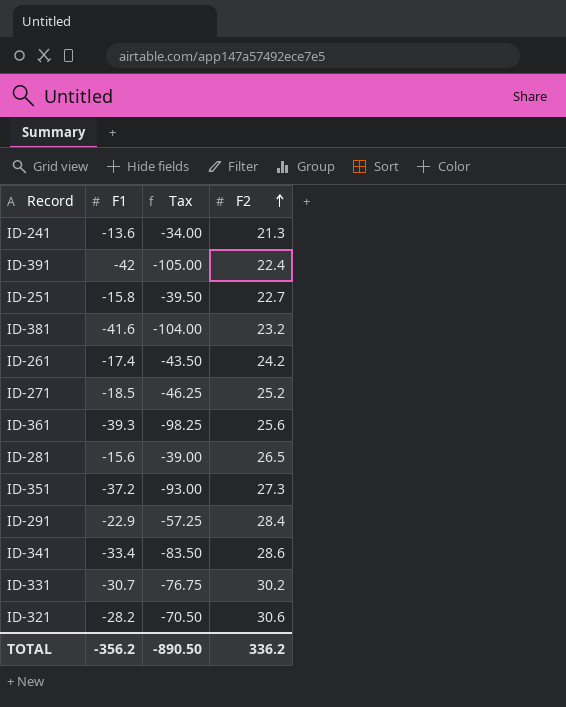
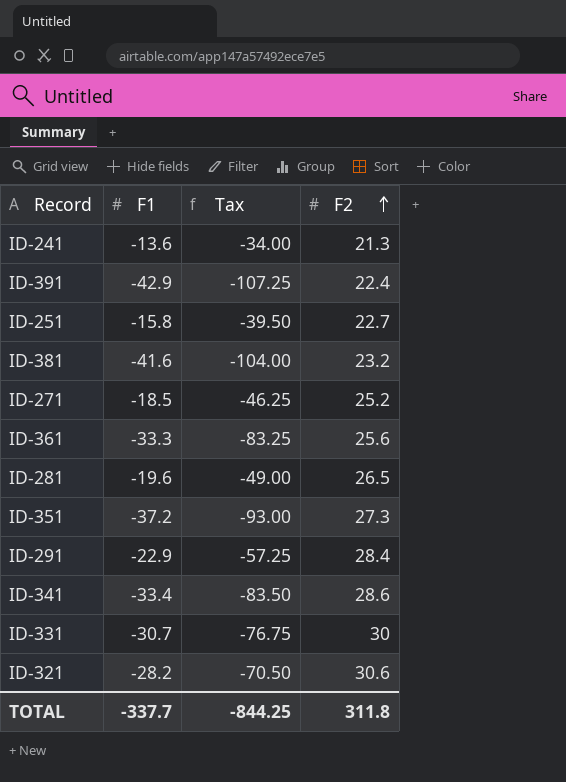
row ID-261: -17.4 | -43.50 | 24.2 -> none
ID-391 | F1: -42 -> -42.9
ID-391 | Tax: -105.00 -> -107.25
ID-361 | F1: -39.3 -> -33.3
ID-361 | Tax: -98.25 -> -83.25
ID-281 | F1: -15.6 -> -19.6
ID-281 | Tax: -39.00 -> -49.00
ID-331 | F2: 30.2 -> 30
TOTAL | F1: -356.2 -> -337.7
TOTAL | Tax: -890.50 -> -844.25
TOTAL | F2: 336.2 -> 311.8

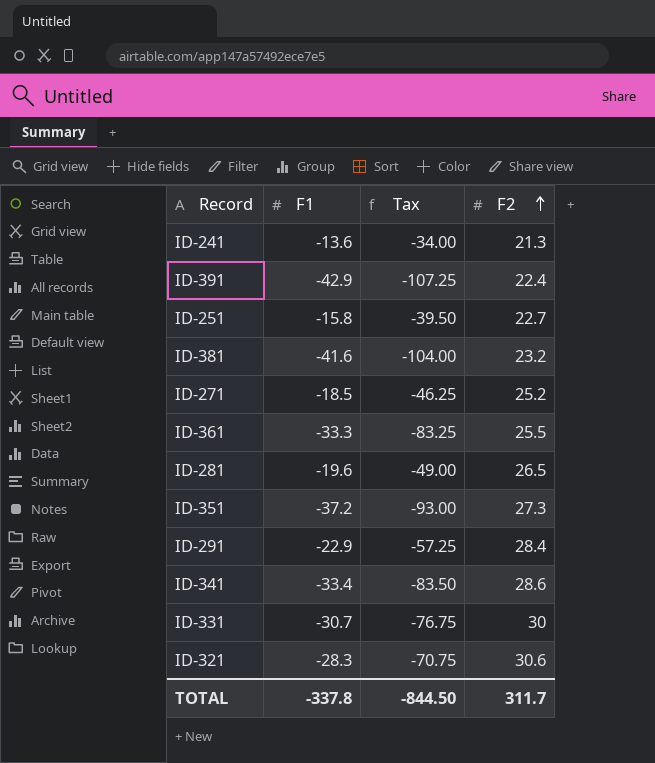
ID-361 | F2: 25.6 -> 25.5
ID-321 | F1: -28.2 -> -28.3
ID-321 | Tax: -70.50 -> -70.75
TOTAL | F1: -337.7 -> -337.8
TOTAL | Tax: -844.25 -> -844.50
TOTAL | F2: 311.8 -> 311.7

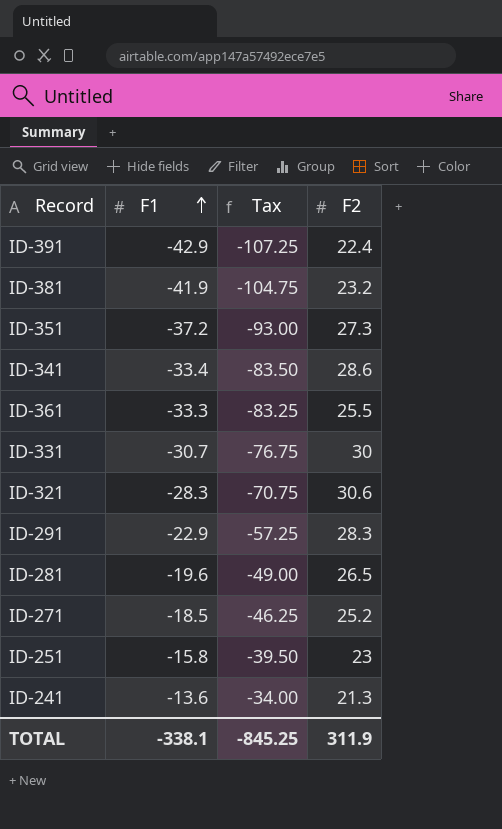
row order: F2 ascending -> F1 ascending
ID-381 | F1: -41.6 -> -41.9
ID-381 | Tax: -104.00 -> -104.75
ID-291 | F2: 28.4 -> 28.3
ID-251 | F2: 22.7 -> 23
TOTAL | F1: -337.8 -> -338.1
TOTAL | Tax: -844.50 -> -845.25
TOTAL | F2: 311.7 -> 311.9

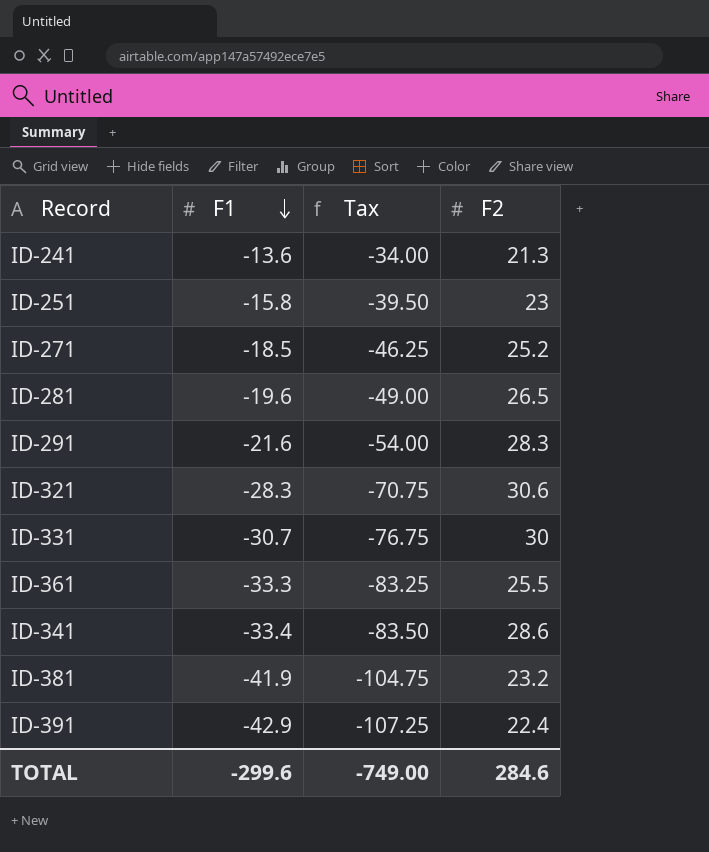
row order: F1 ascending -> F1 descending
row ID-351: -37.2 | -93.00 | 27.3 -> none
ID-291 | F1: -22.9 -> -21.6
ID-291 | Tax: -57.25 -> -54.00
TOTAL | F1: -338.1 -> -299.6
TOTAL | Tax: -845.25 -> -749.00
TOTAL | F2: 311.9 -> 284.6

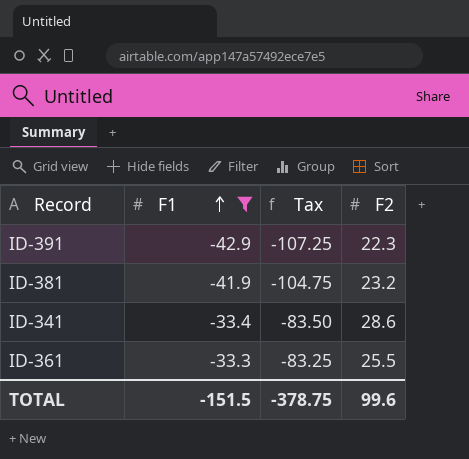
filter: none -> F1 <= -33.3
row order: F1 descending -> F1 ascending
ID-391 | F2: 22.4 -> 22.3
TOTAL | F1: -299.6 -> -151.5
TOTAL | Tax: -749.00 -> -378.75
TOTAL | F2: 284.6 -> 99.6

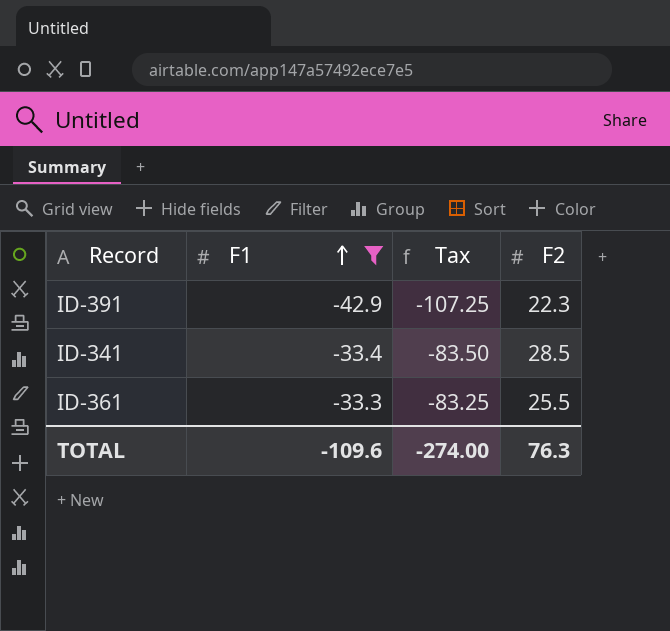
row ID-381: -41.9 | -104.75 | 23.2 -> none
ID-341 | F2: 28.6 -> 28.5
TOTAL | F1: -151.5 -> -109.6
TOTAL | Tax: -378.75 -> -274.00
TOTAL | F2: 99.6 -> 76.3

